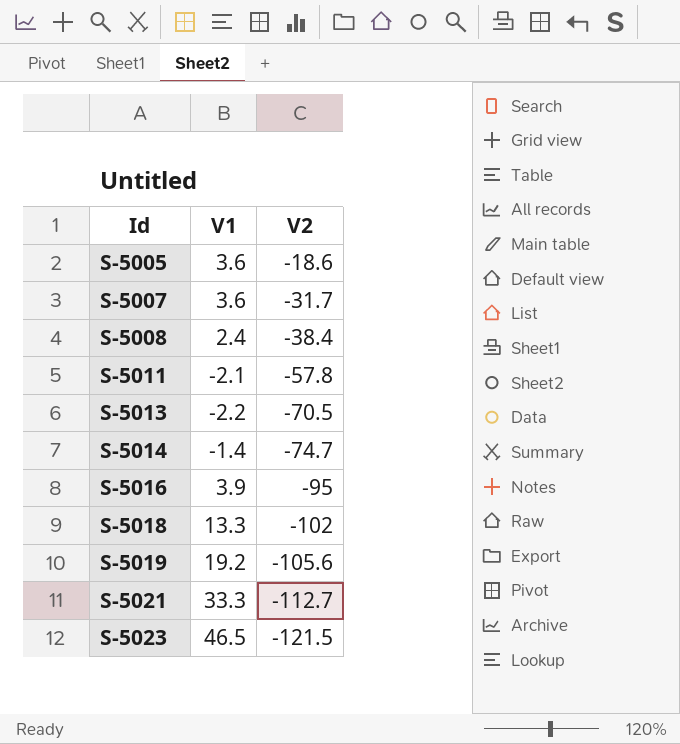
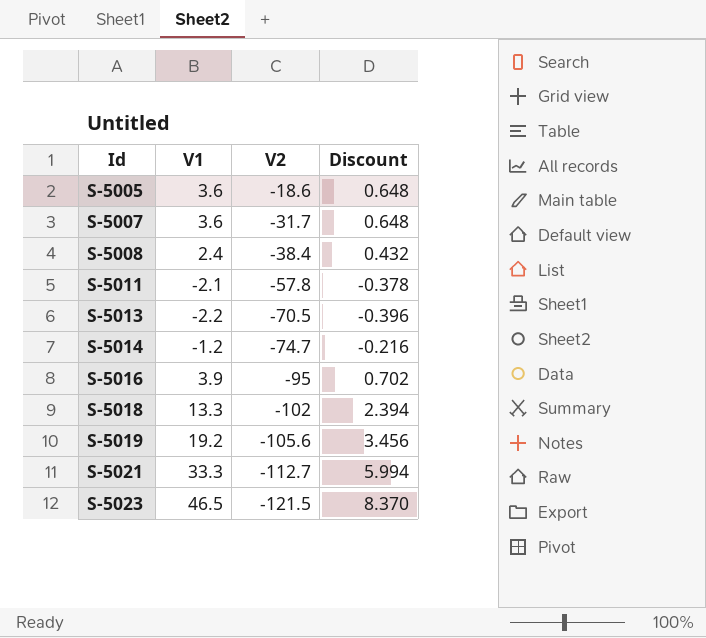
column Discount | formula: none -> [V1] * 0.18
S-5014 | V1: -1.4 -> -1.2

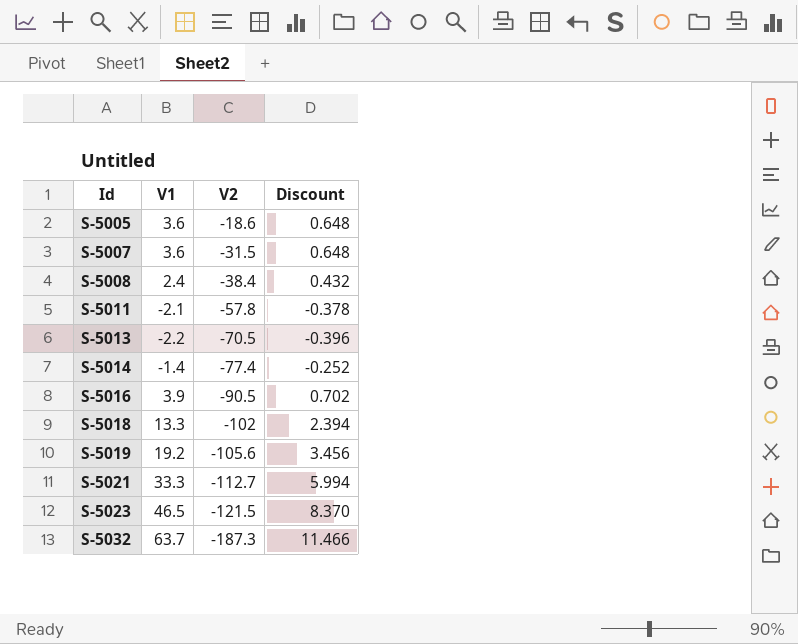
S-5007 | V2: -31.7 -> -31.5
S-5014 | V1: -1.2 -> -1.4
S-5014 | V2: -74.7 -> -77.4
S-5014 | Discount: -0.216 -> -0.252
S-5016 | V2: -95 -> -90.5
row S-5032: none -> 63.7 | -187.3 | 11.466

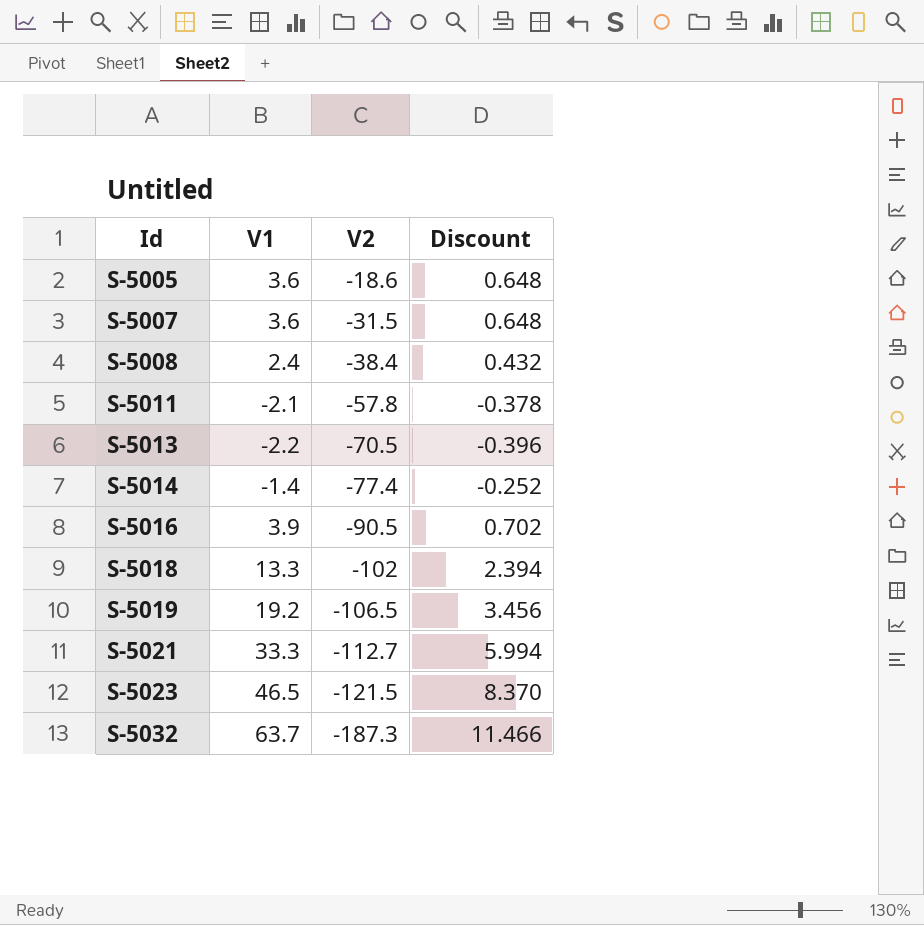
S-5019 | V2: -105.6 -> -106.5

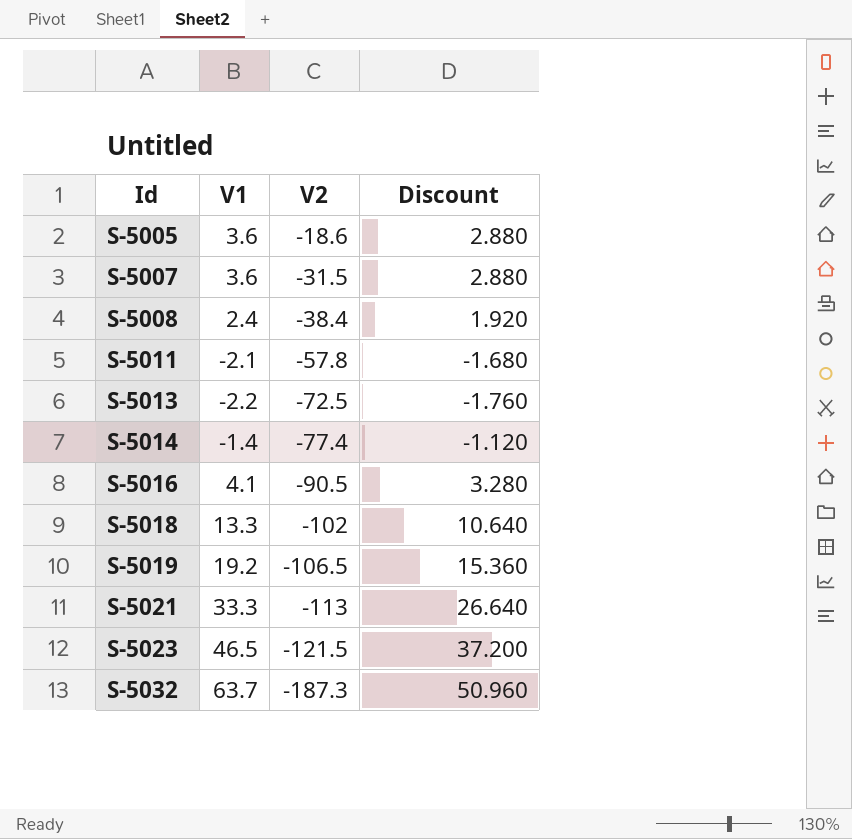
column Discount | formula: [V1] * 0.18 -> [V1] * 0.8
S-5013 | V2: -70.5 -> -72.5
S-5016 | V1: 3.9 -> 4.1
S-5021 | V2: -112.7 -> -113

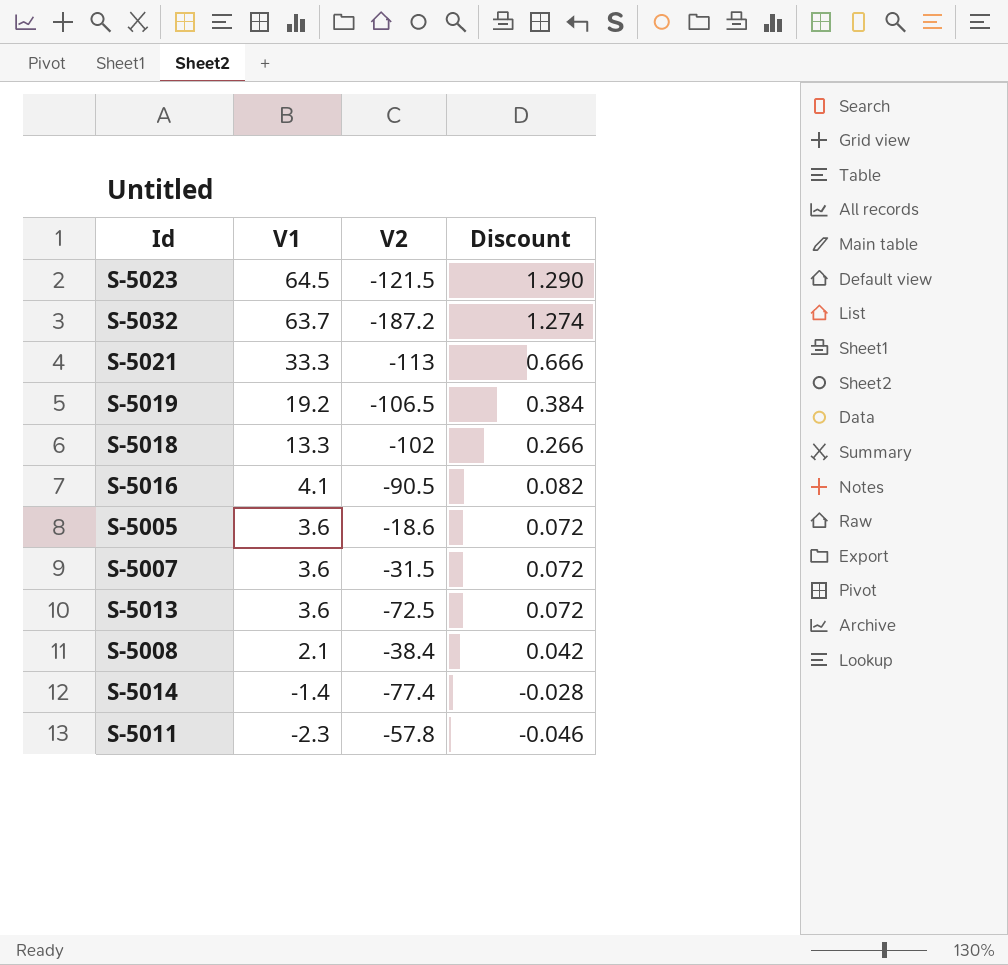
row order: Id ascending -> V1 descending
column Discount | formula: [V1] * 0.8 -> [V1] * 0.02
S-5023 | V1: 46.5 -> 64.5
S-5032 | V2: -187.3 -> -187.2
S-5013 | V1: -2.2 -> 3.6
S-5008 | V1: 2.4 -> 2.1
S-5011 | V1: -2.1 -> -2.3

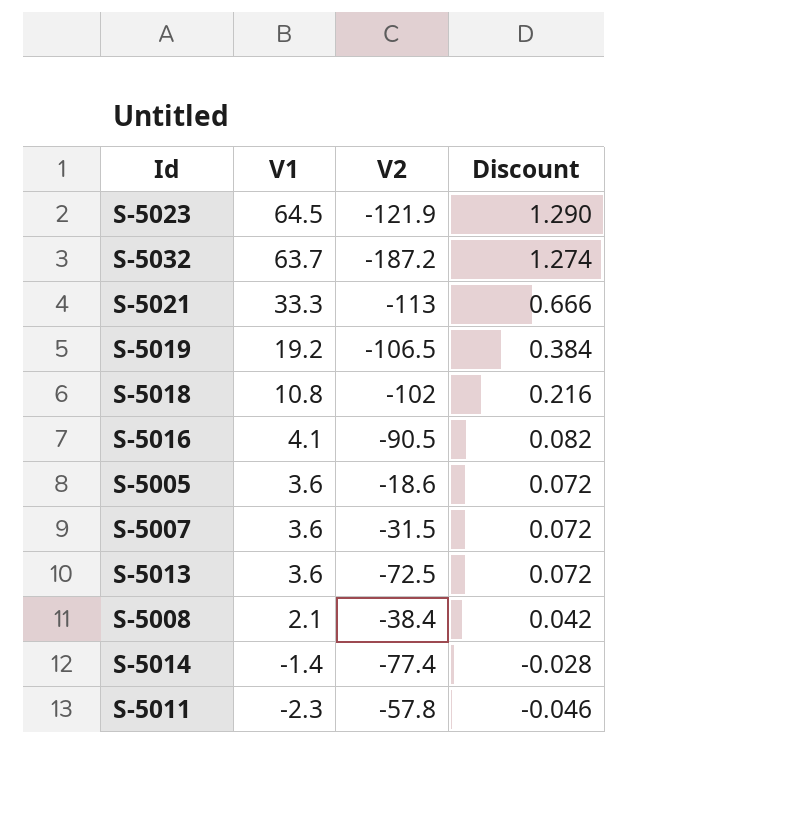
S-5023 | V2: -121.5 -> -121.9
S-5018 | V1: 13.3 -> 10.8
S-5018 | Discount: 0.266 -> 0.216

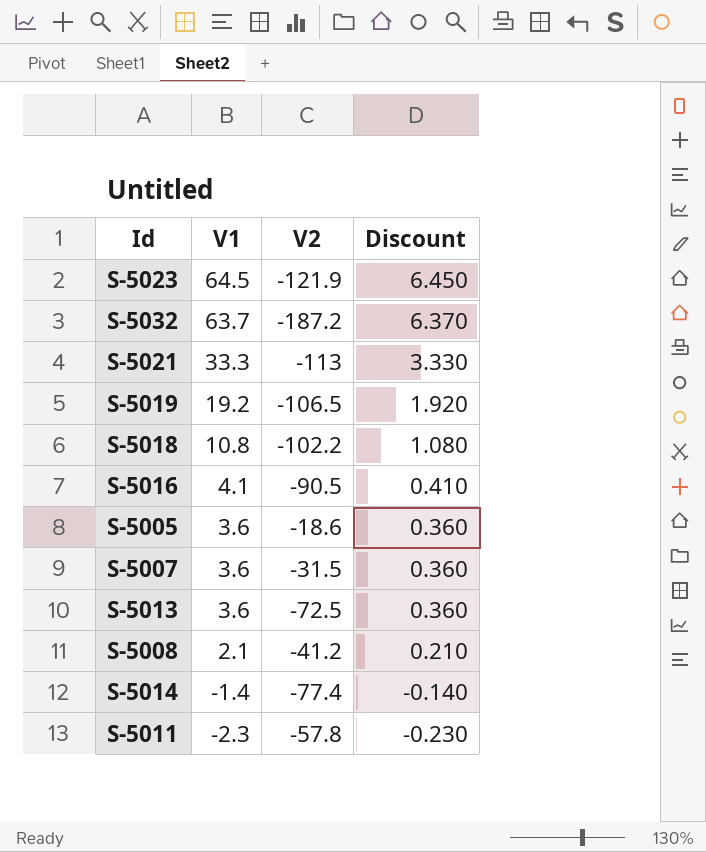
column Discount | formula: [V1] * 0.02 -> [V1] * 0.1
S-5018 | V2: -102 -> -102.2
S-5008 | V2: -38.4 -> -41.2

